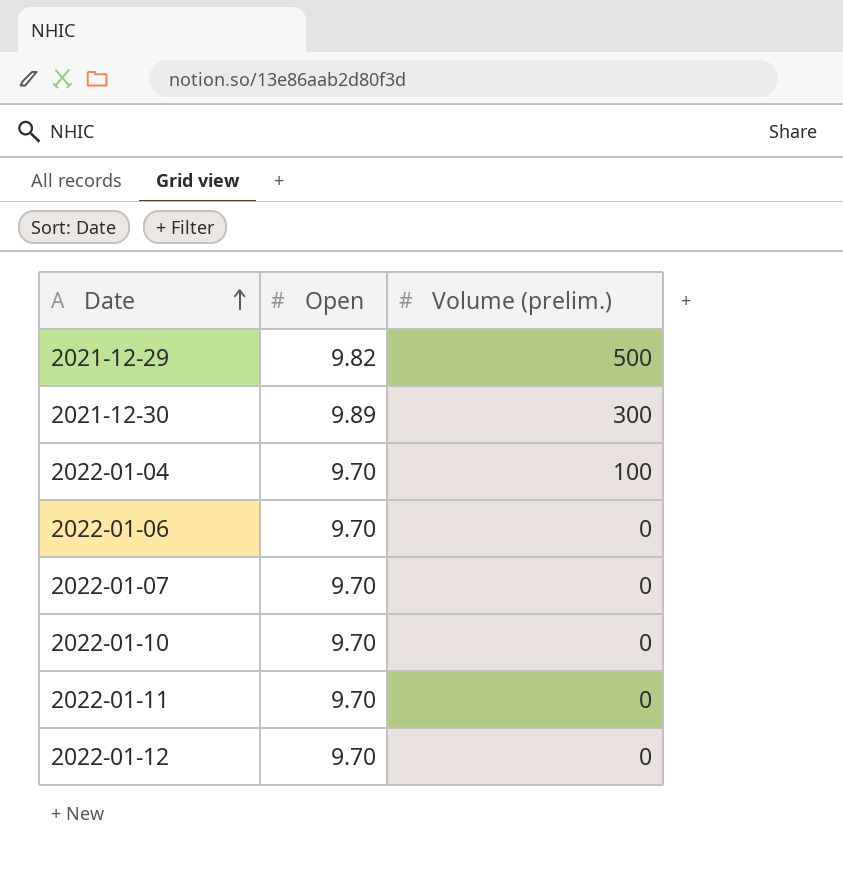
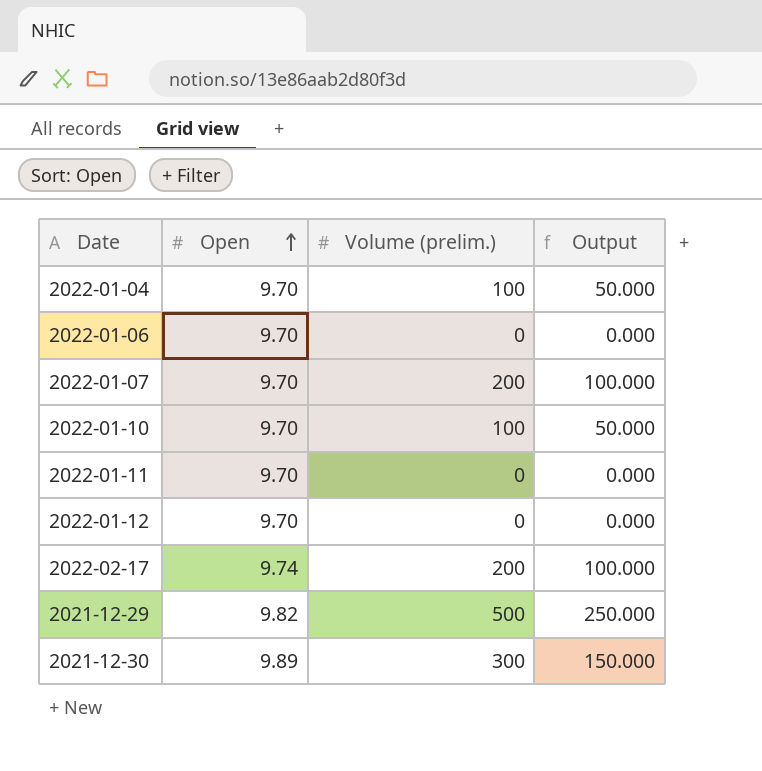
row order: Date ascending -> Open ascending
column Output | formula: none -> [Volume (prelim.)] * 0.5
2022-01-07 | Volume (prelim.): 0 -> 200
2022-01-10 | Volume (prelim.): 0 -> 100
row 2022-02-17: none -> 9.74 | 200 | 100.000

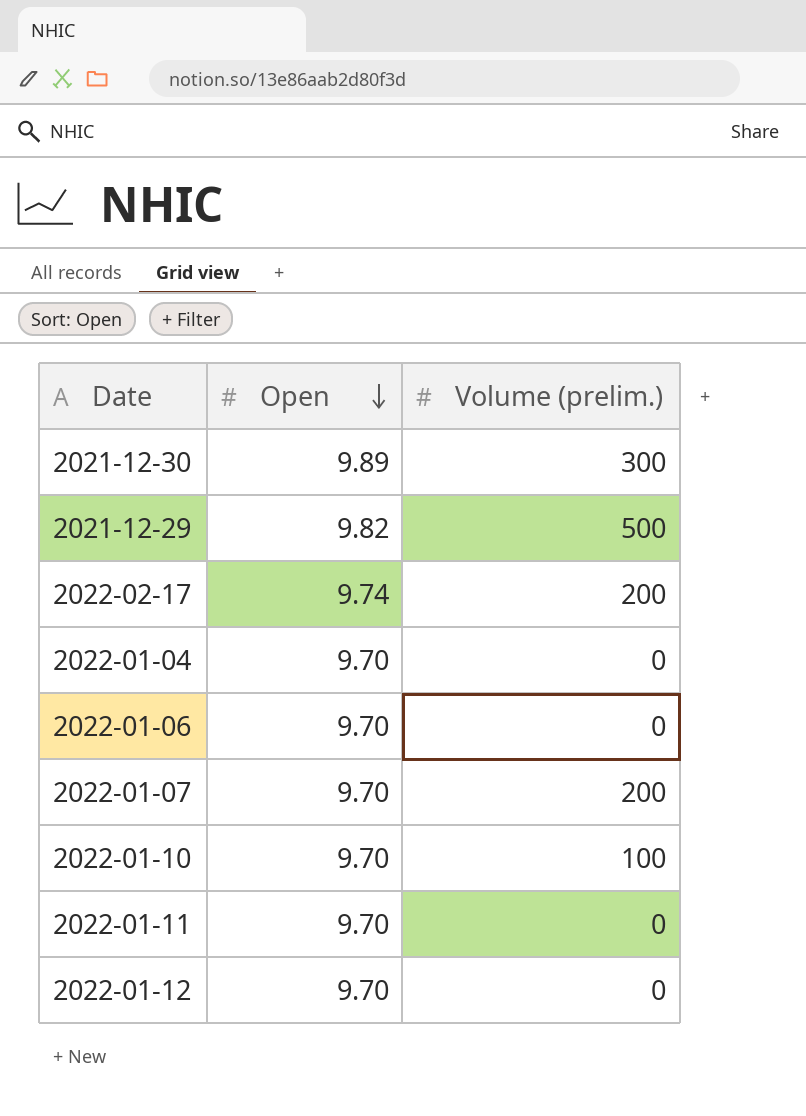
row order: Open ascending -> Open descending
column Output | formula: [Volume (prelim.)] * 0.5 -> none
2022-01-04 | Volume (prelim.): 100 -> 0

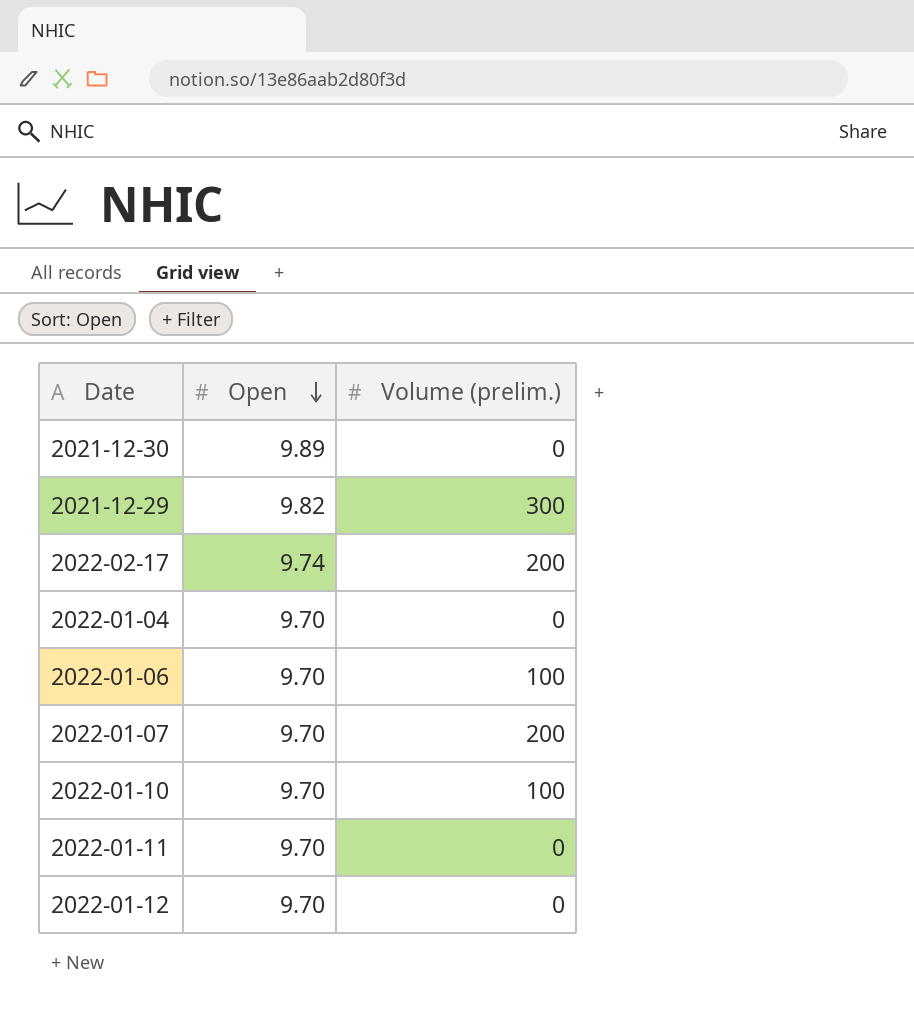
2021-12-30 | Volume (prelim.): 300 -> 0
2021-12-29 | Volume (prelim.): 500 -> 300
2022-01-06 | Volume (prelim.): 0 -> 100

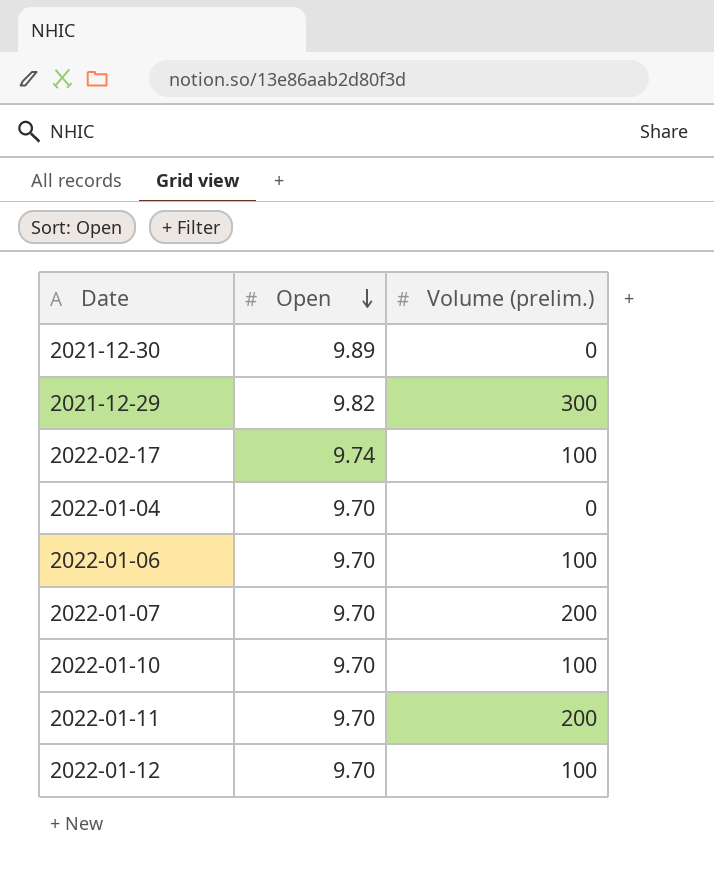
2022-02-17 | Volume (prelim.): 200 -> 100
2022-01-11 | Volume (prelim.): 0 -> 200
2022-01-12 | Volume (prelim.): 0 -> 100

